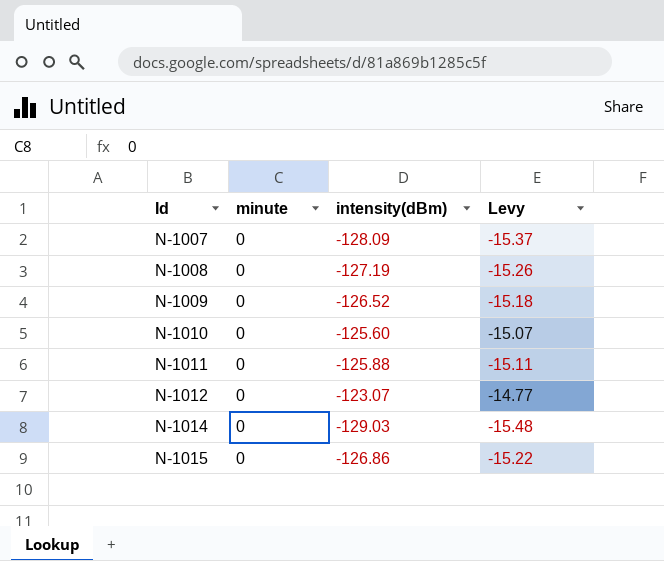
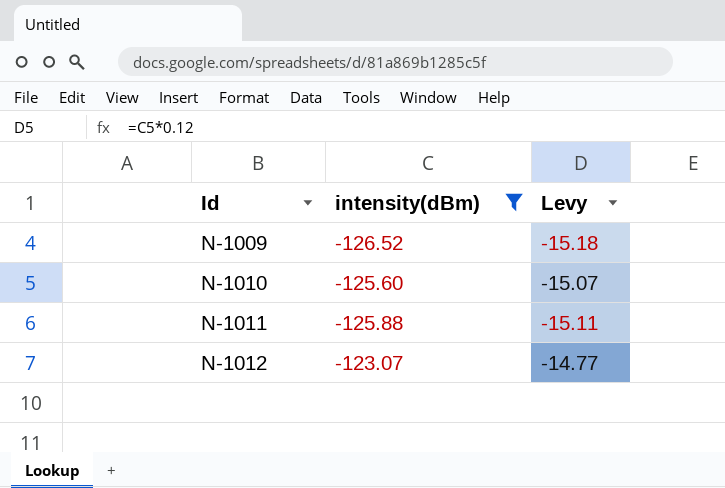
filter: none -> intensity(dBm) >= -126.52
column minute | position: 2 -> none

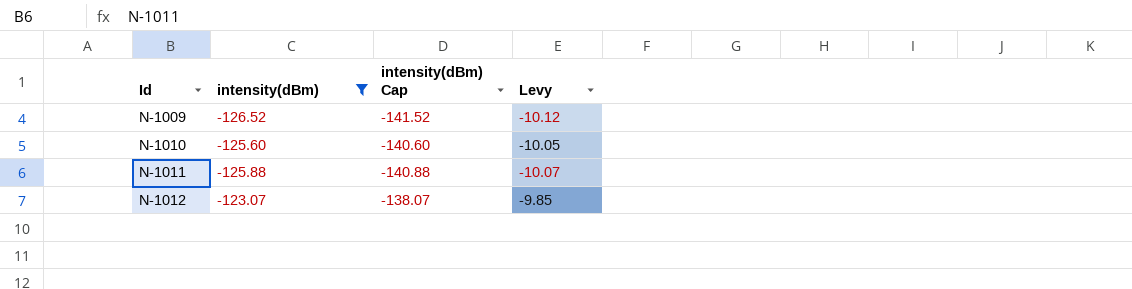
column intensity(dBm) Cap | formula: none -> [intensity(dBm)] - 15
column Levy | formula: [intensity(dBm)] * 0.12 -> [intensity(dBm)] * 0.08

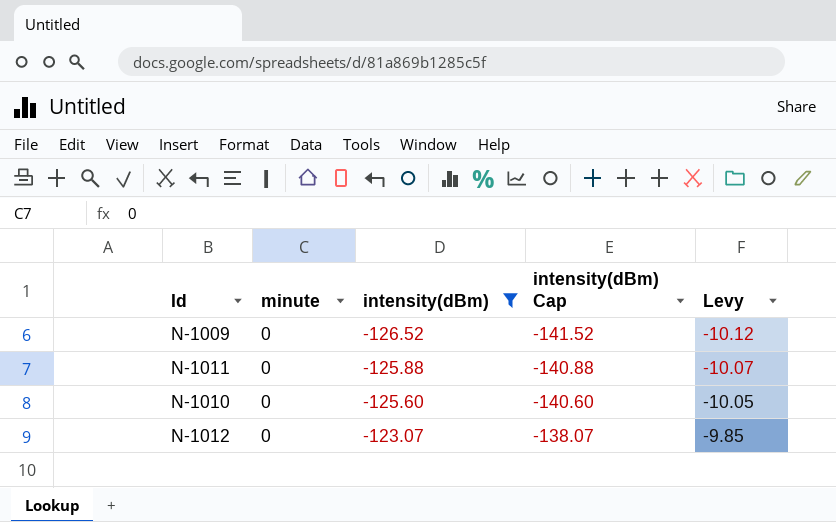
row order: Id ascending -> intensity(dBm) ascending
column minute | position: none -> 2

